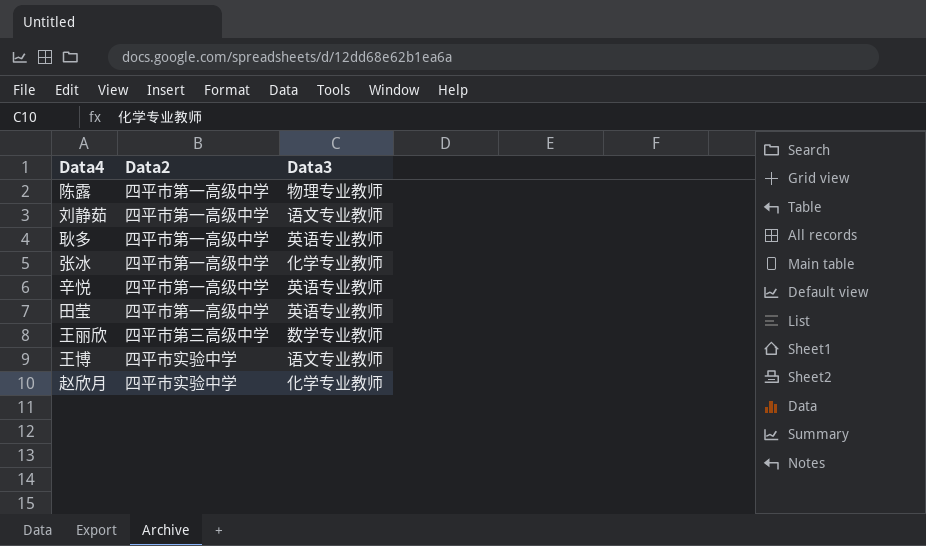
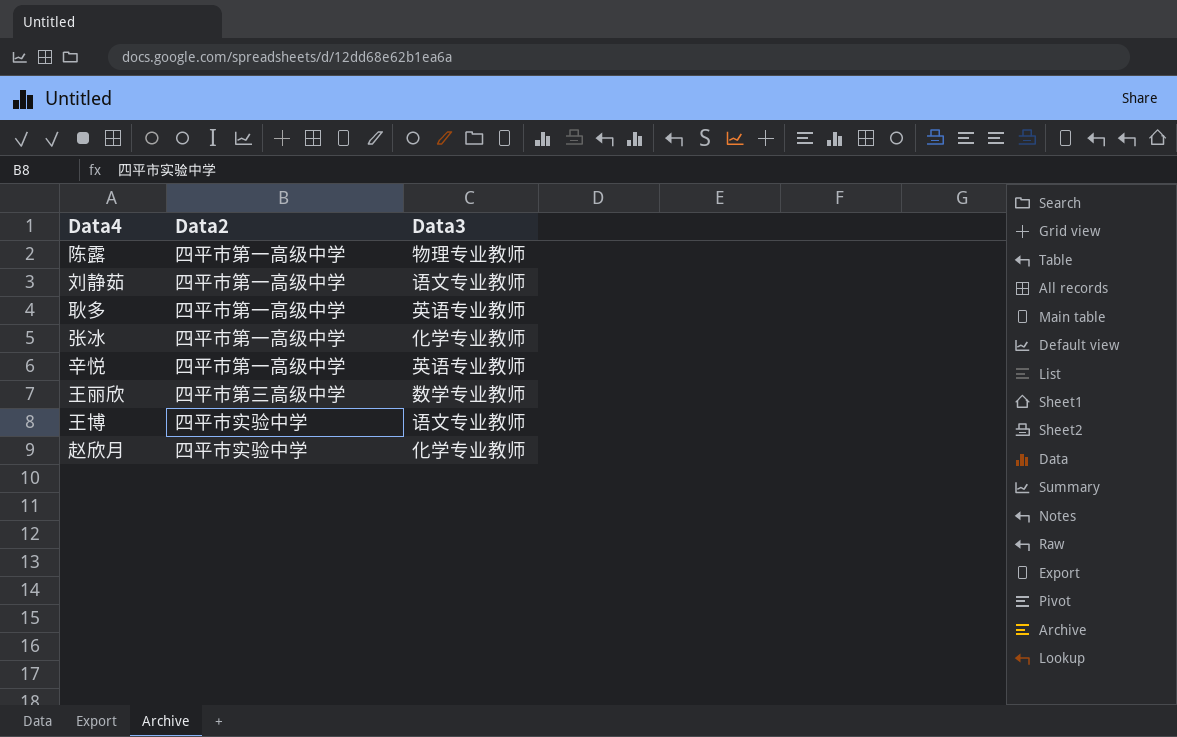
row 田莹: 四平市第一高级中学 | 英语专业教师 -> none

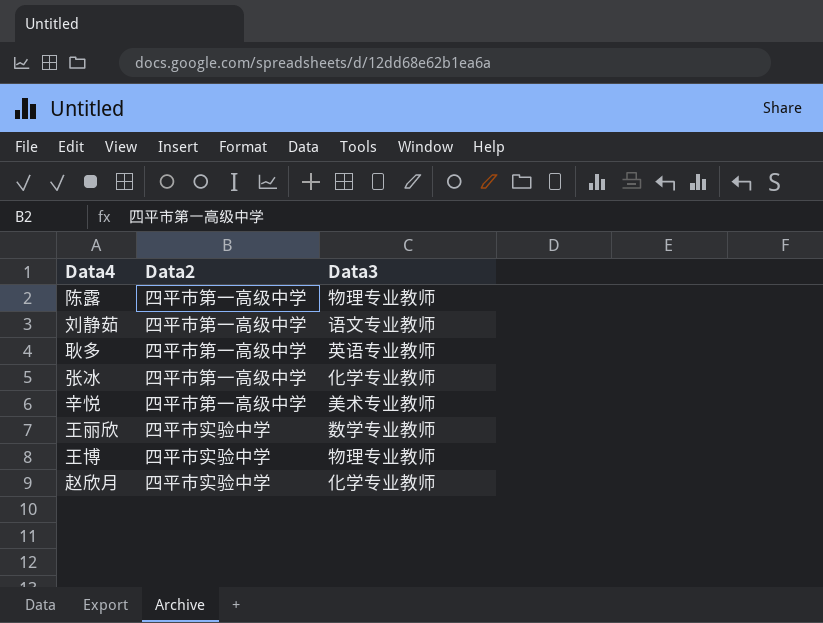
辛悦 | Data3: 英语专业教师 -> 美术专业教师
王丽欣 | Data2: 四平市第三高级中学 -> 四平市实验中学
王博 | Data3: 语文专业教师 -> 物理专业教师

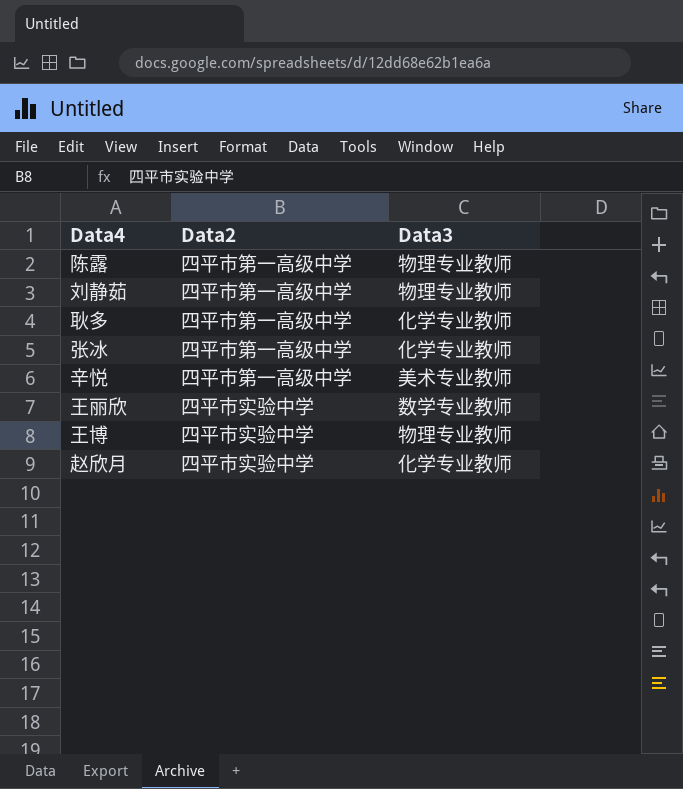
刘静茹 | Data3: 语文专业教师 -> 物理专业教师
耿多 | Data3: 英语专业教师 -> 化学专业教师

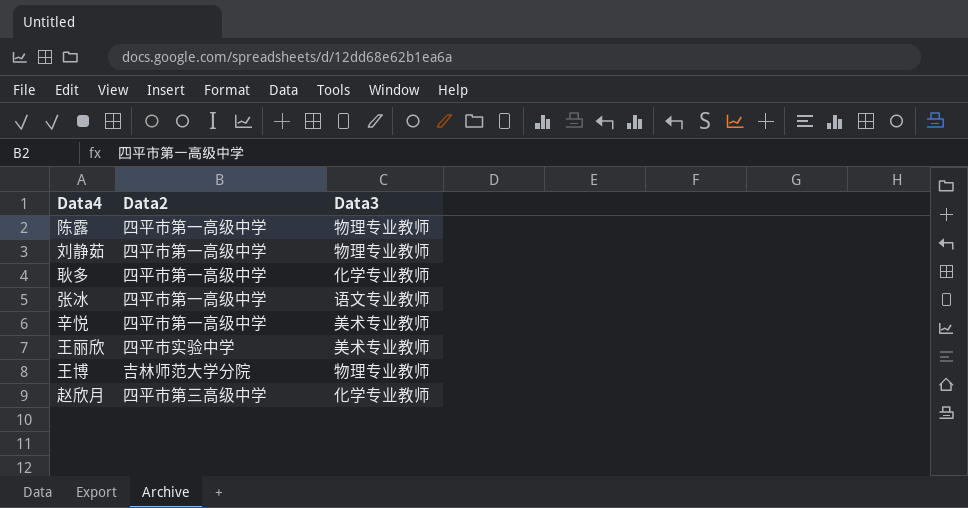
张冰 | Data3: 化学专业教师 -> 语文专业教师
王丽欣 | Data3: 数学专业教师 -> 美术专业教师
王博 | Data2: 四平市实验中学 -> 吉林师范大学分院
赵欣月 | Data2: 四平市实验中学 -> 四平市第三高级中学

